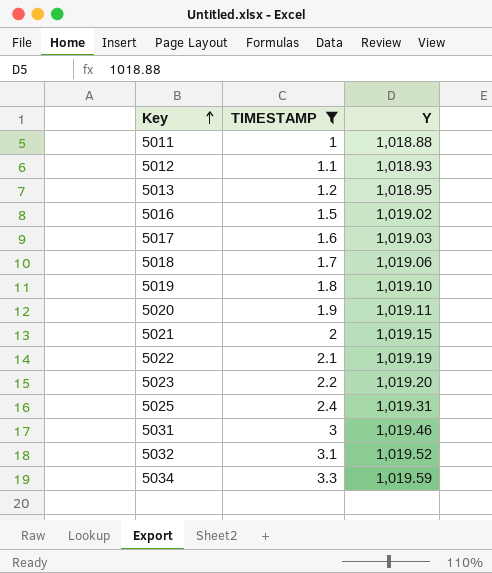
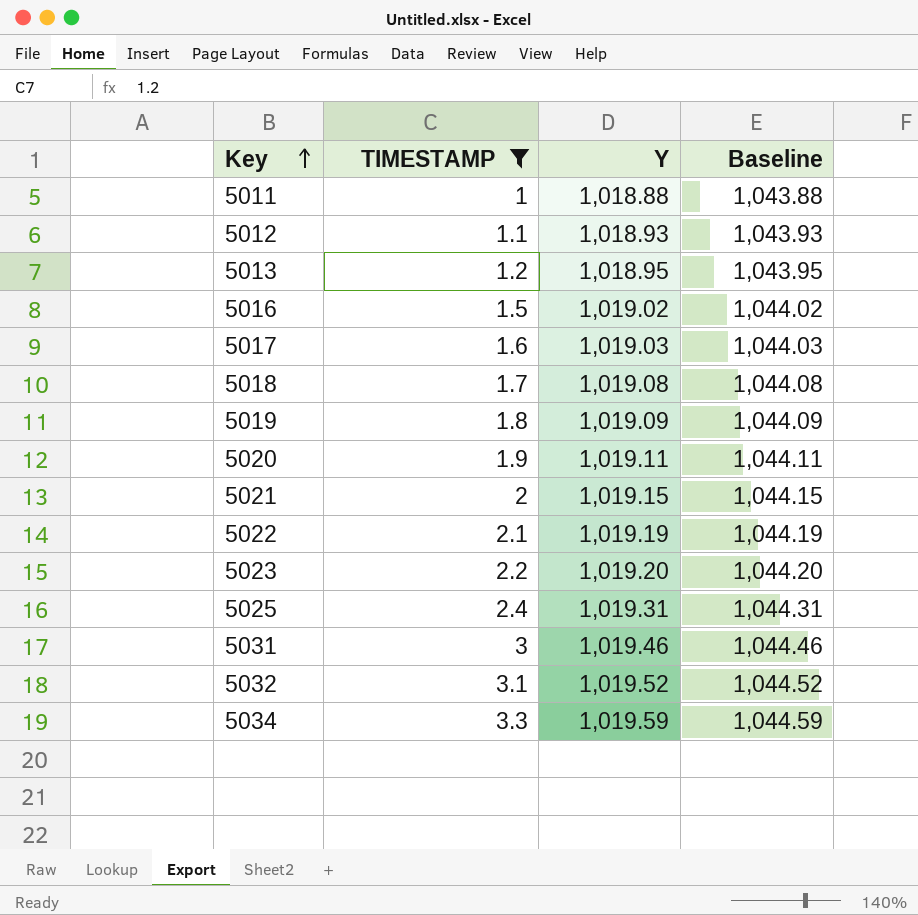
column Baseline | formula: none -> [Y] + 25
5018 | Y: 1,019.06 -> 1,019.08
5019 | Y: 1,019.10 -> 1,019.09

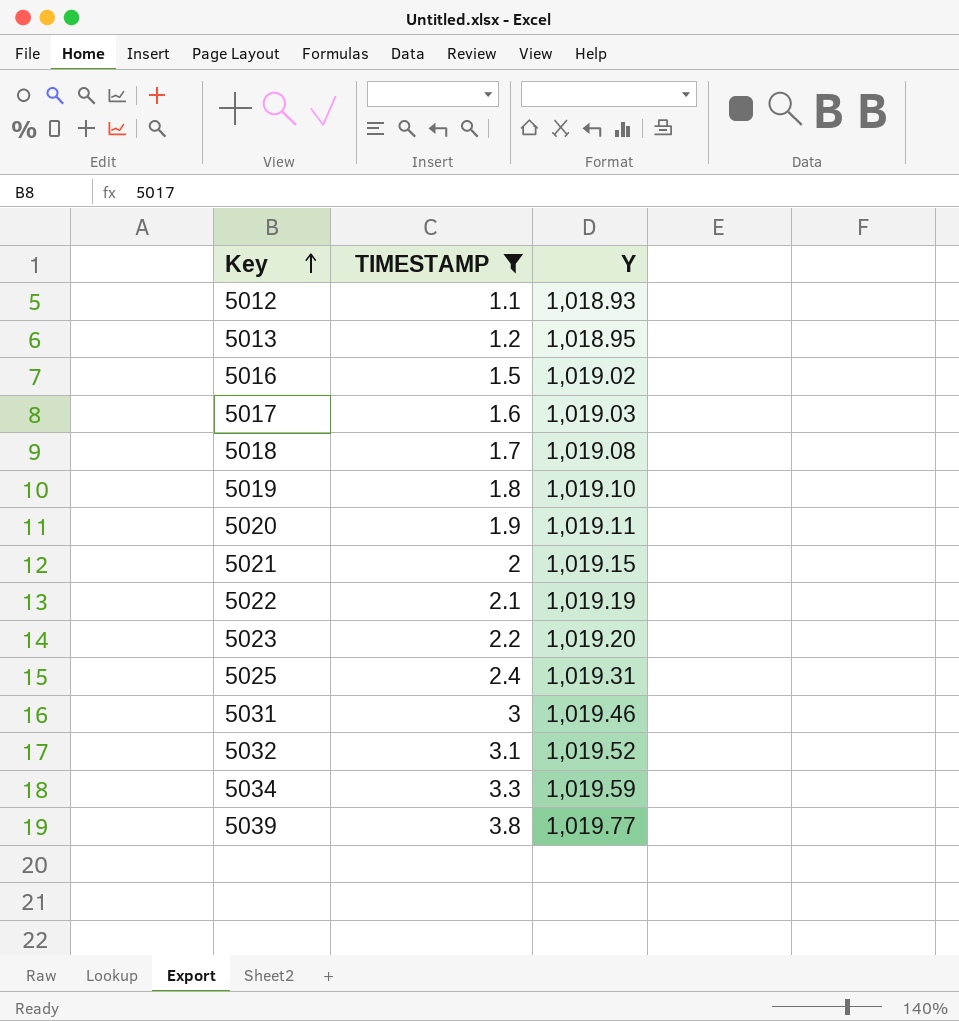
column Baseline | formula: [Y] + 25 -> none
row 5011: 1 | 1,018.88 | 1,043.88 -> none
5019 | Y: 1,019.09 -> 1,019.10
row 5039: none -> 3.8 | 1,019.77

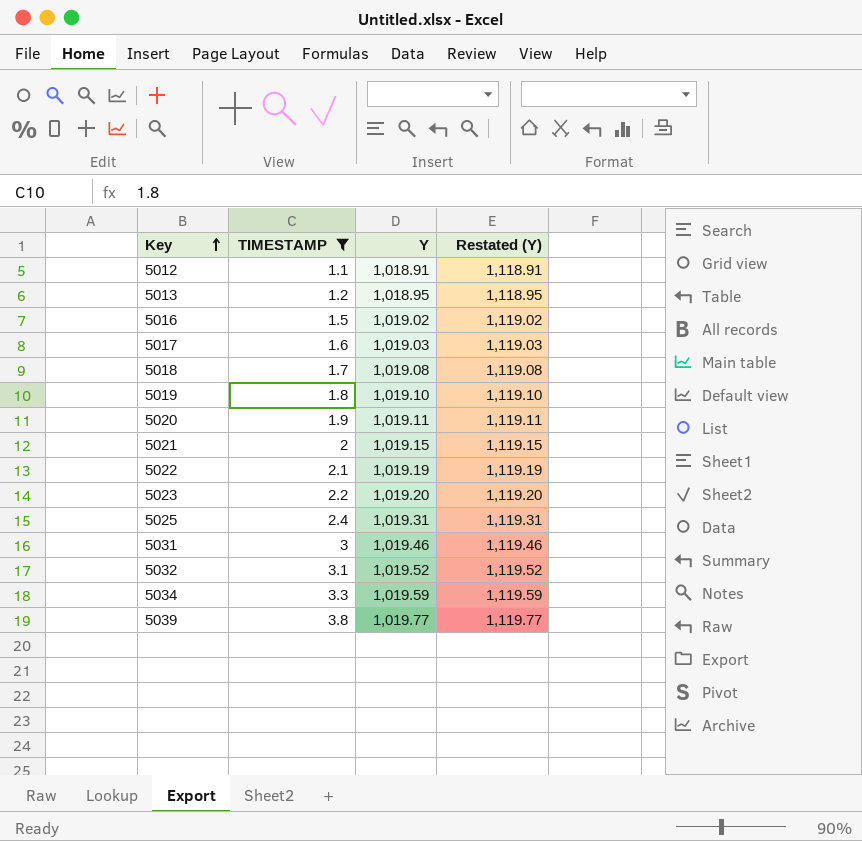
column Restated (Y) | formula: none -> [Y] + 100
5012 | Y: 1,018.93 -> 1,018.91

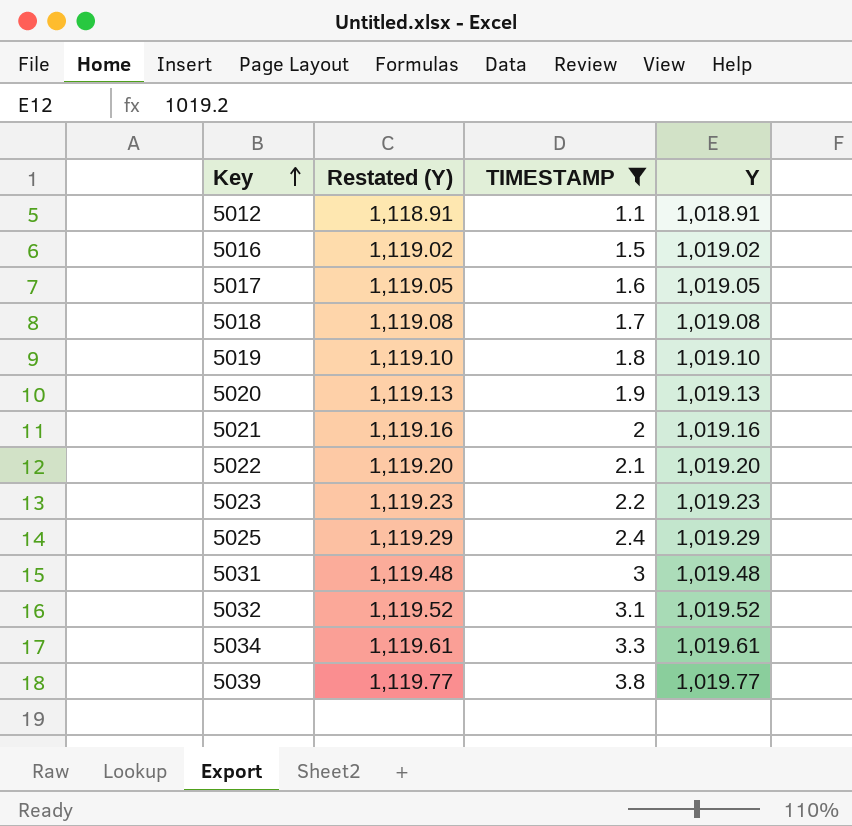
column Restated (Y) | position: 4 -> 2
row 5013: 1.2 | 1,018.95 | 1,118.95 -> none
5017 | Restated (Y): 1,119.03 -> 1,119.05
5017 | Y: 1,019.03 -> 1,019.05
5020 | Restated (Y): 1,119.11 -> 1,119.13
5020 | Y: 1,019.11 -> 1,019.13
5021 | Restated (Y): 1,119.15 -> 1,119.16
5021 | Y: 1,019.15 -> 1,019.16
5022 | Restated (Y): 1,119.19 -> 1,119.20
5022 | Y: 1,019.19 -> 1,019.20
5023 | Restated (Y): 1,119.20 -> 1,119.23
5023 | Y: 1,019.20 -> 1,019.23
5025 | Restated (Y): 1,119.31 -> 1,119.29
5025 | Y: 1,019.31 -> 1,019.29
5031 | Restated (Y): 1,119.46 -> 1,119.48
5031 | Y: 1,019.46 -> 1,019.48
5034 | Restated (Y): 1,119.59 -> 1,119.61
5034 | Y: 1,019.59 -> 1,019.61

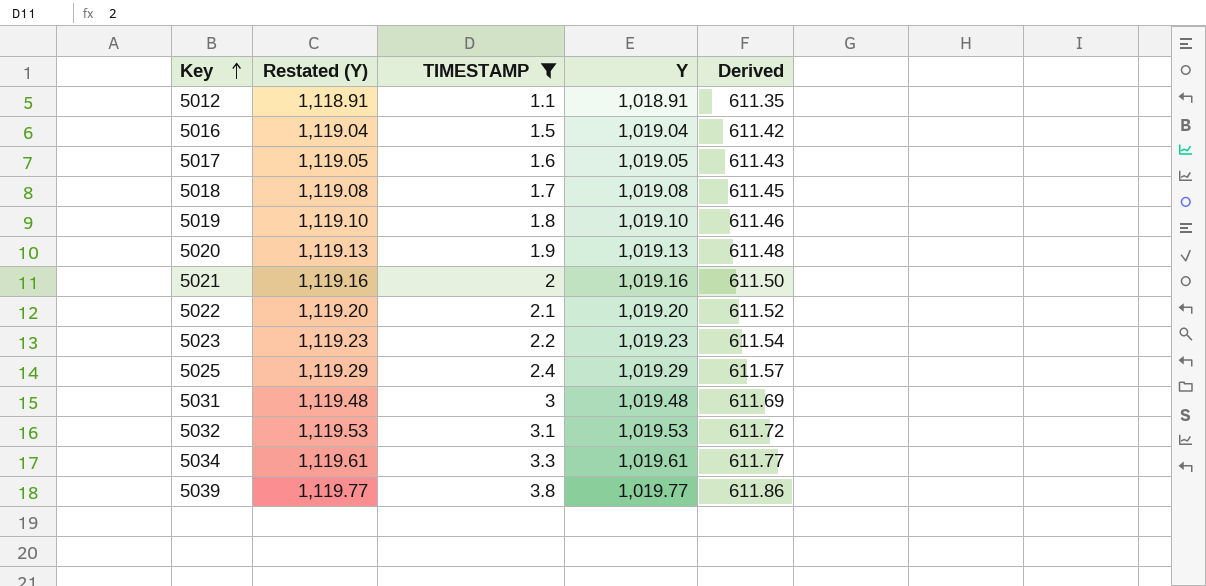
column Derived | formula: none -> [Y] * 0.6
5016 | Restated (Y): 1,119.02 -> 1,119.04
5016 | Y: 1,019.02 -> 1,019.04
5032 | Restated (Y): 1,119.52 -> 1,119.53
5032 | Y: 1,019.52 -> 1,019.53

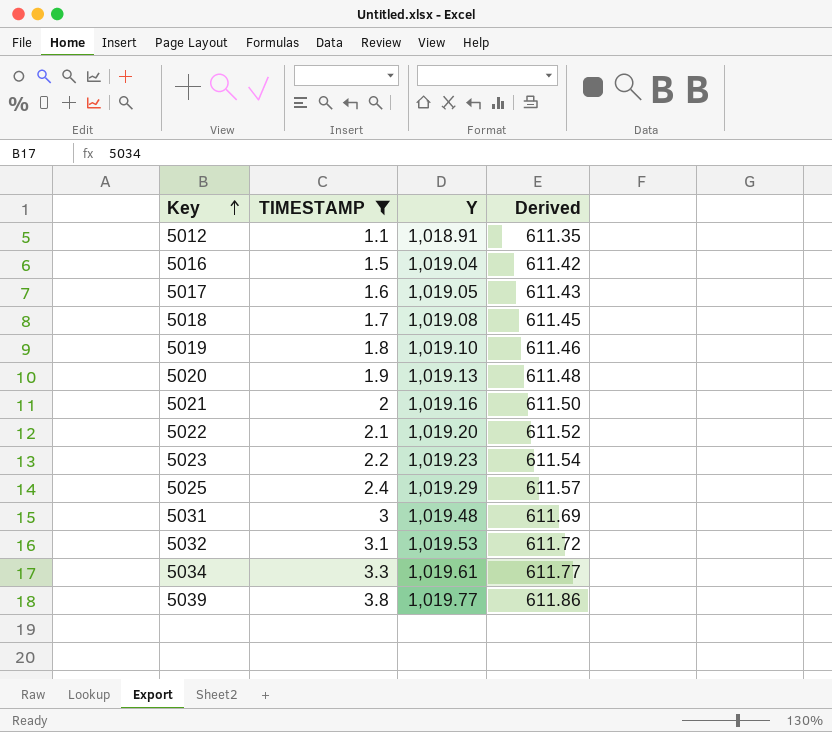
column Restated (Y) | formula: [Y] + 100 -> none

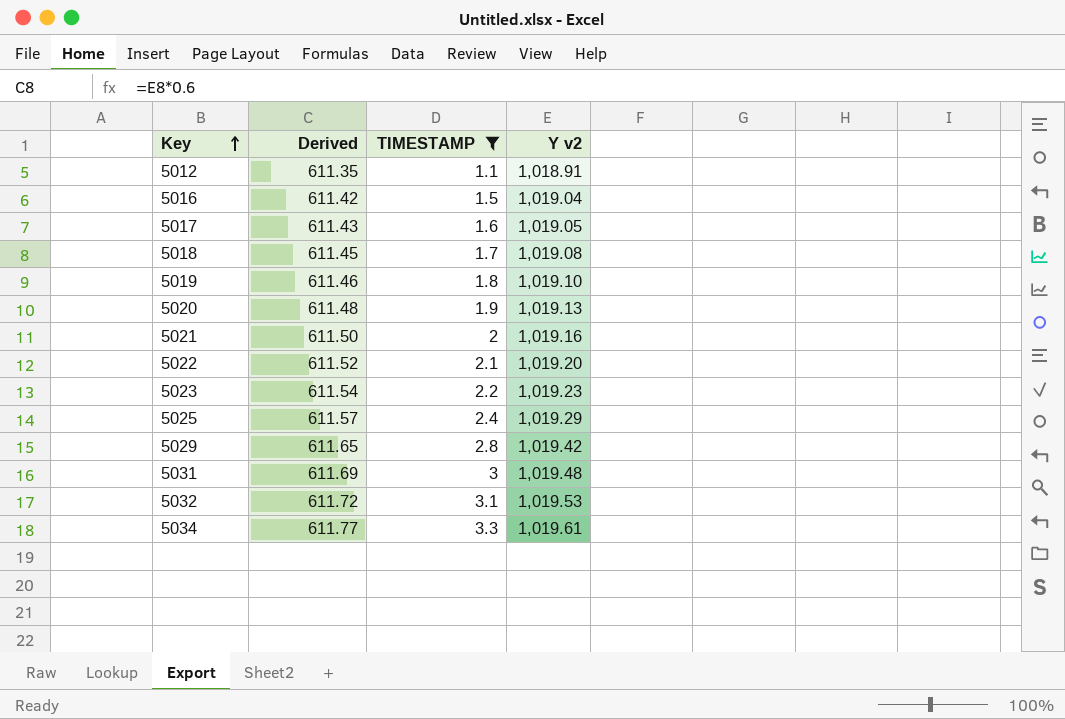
column Derived | position: 4 -> 2
column name: Y -> Y v2
row 5039: 3.8 | 1,019.77 | 611.86 -> none
row 5029: none -> 611.65 | 2.8 | 1,019.42

